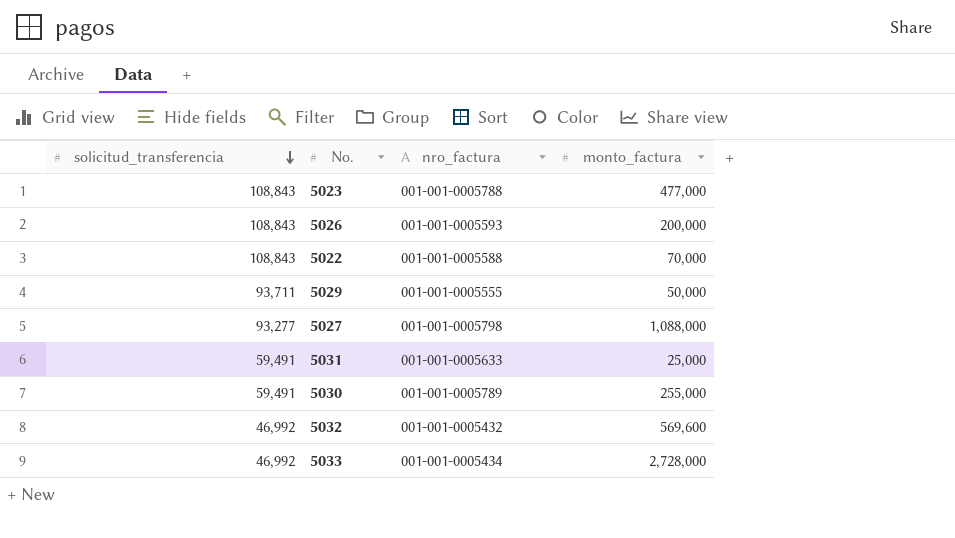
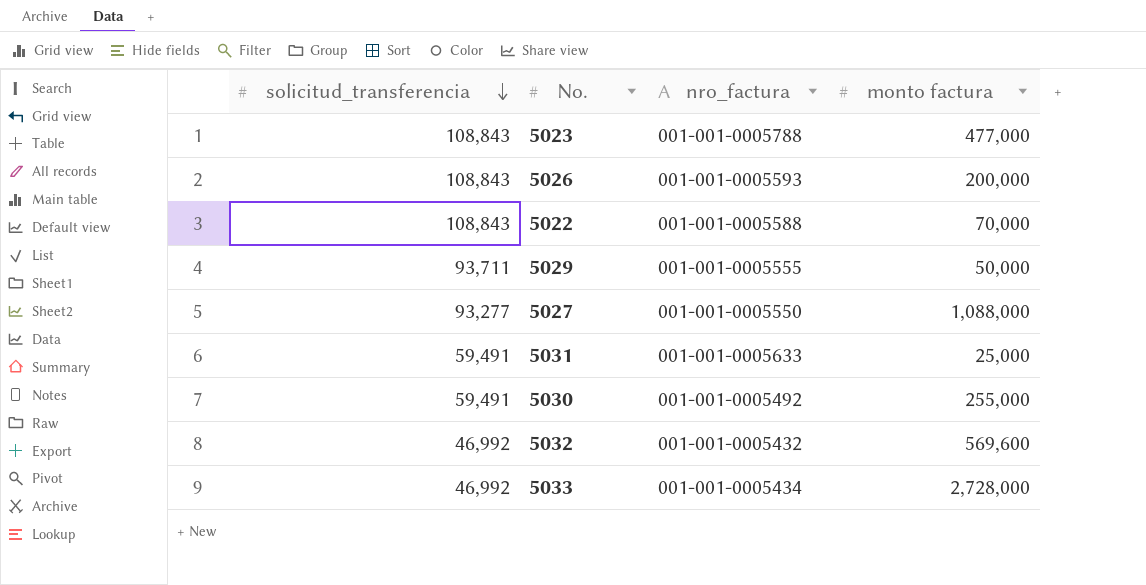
column name: monto_factura -> monto factura
5027 | nro_factura: 001-001-0005798 -> 001-001-0005550
5030 | nro_factura: 001-001-0005789 -> 001-001-0005492

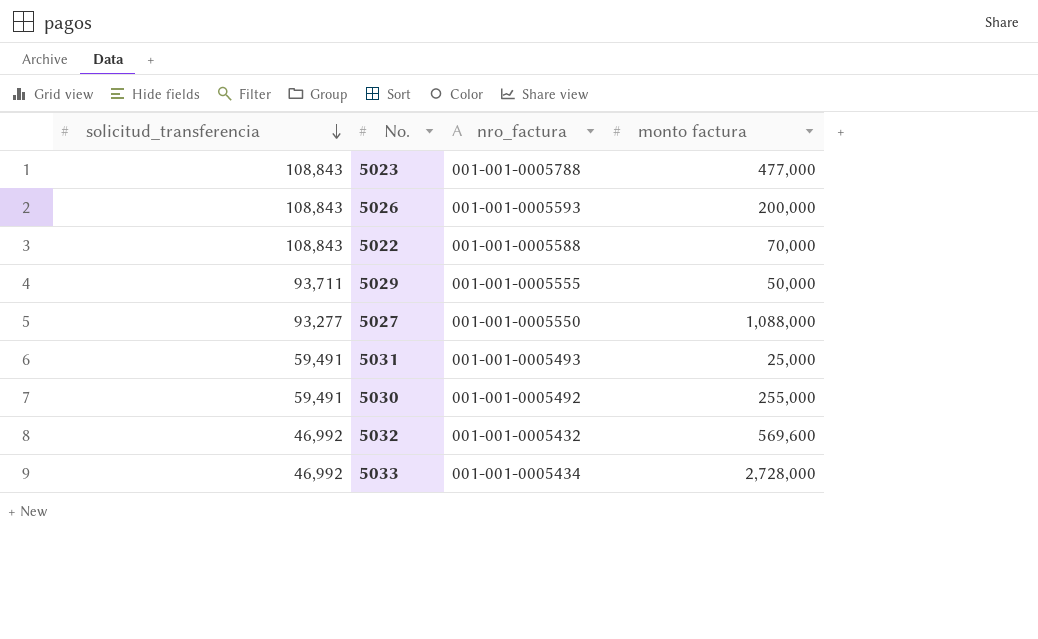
5031 | nro_factura: 001-001-0005633 -> 001-001-0005493

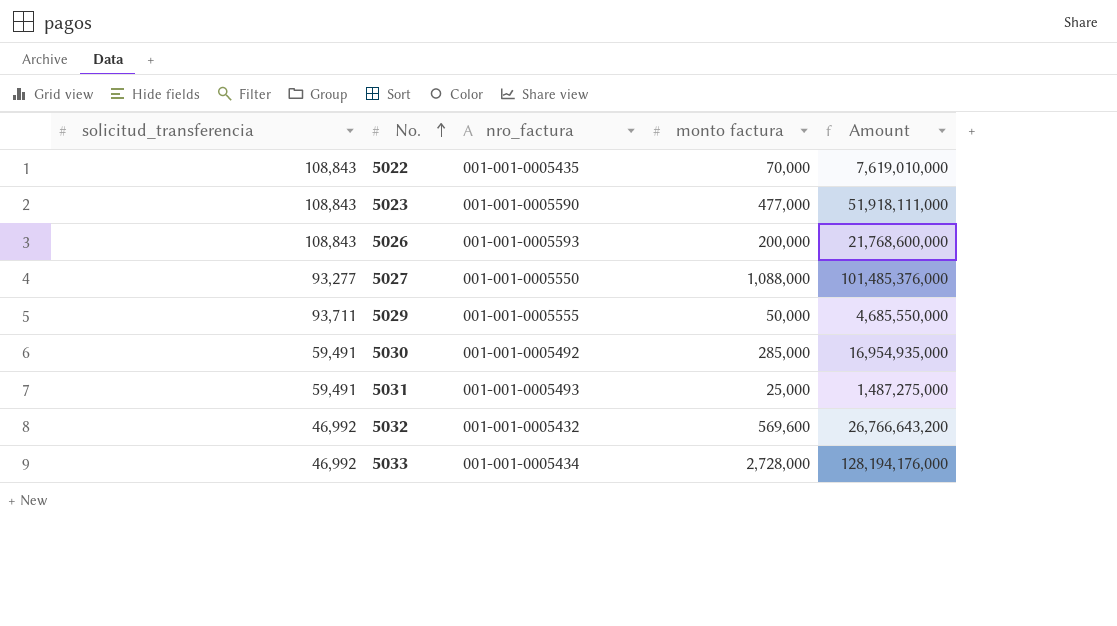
row order: solicitud_transferencia descending -> No. ascending
column Amount | formula: none -> [solicitud_transferencia] * [monto factura]
5022 | nro_factura: 001-001-0005588 -> 001-001-0005435
5023 | nro_factura: 001-001-0005788 -> 001-001-0005590
5030 | monto factura: 255,000 -> 285,000

